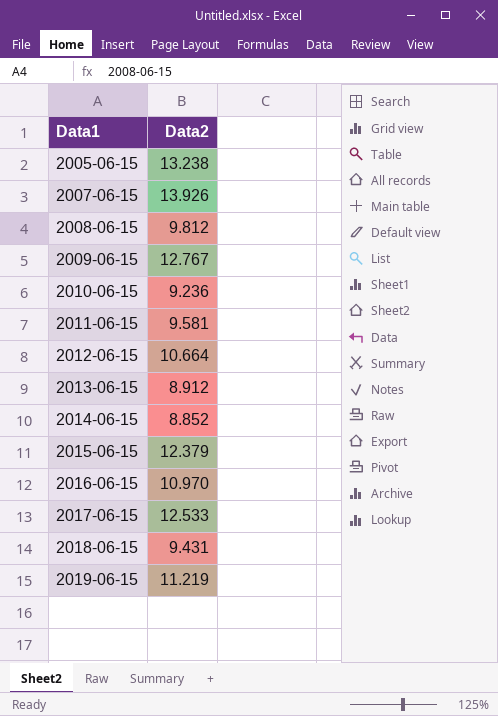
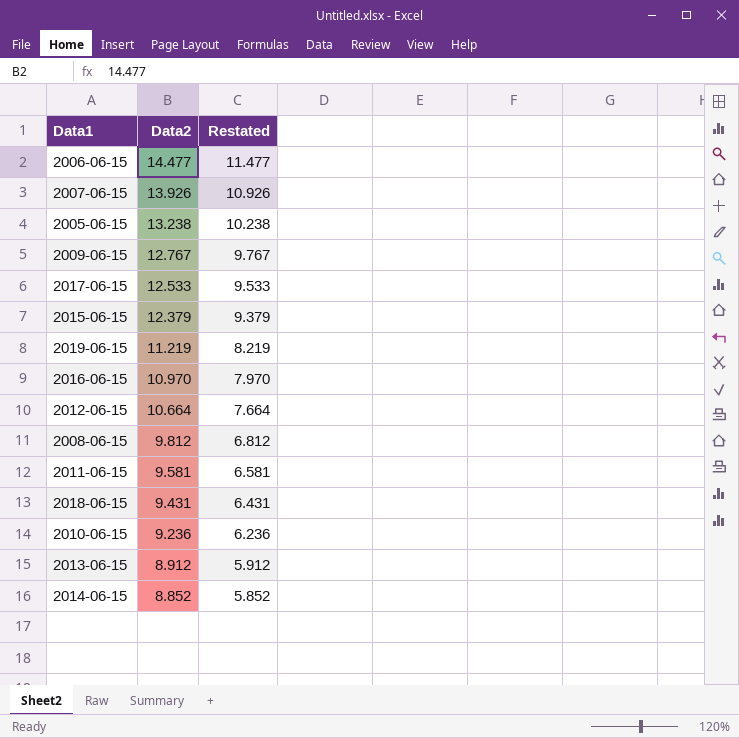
row order: Data1 ascending -> Data2 descending
column Restated | formula: none -> [Data2] - 3
row 2006-06-15: none -> 14.477 | 11.477

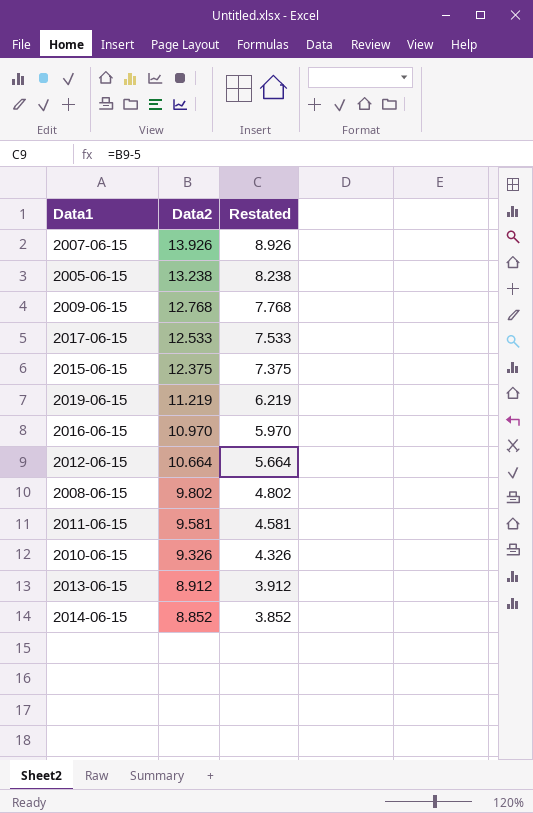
column Restated | formula: [Data2] - 3 -> [Data2] - 5
row 2006-06-15: 14.477 | 11.477 -> none
row 2018-06-15: 9.431 | 6.431 -> none
2009-06-15 | Data2: 12.767 -> 12.768
2015-06-15 | Data2: 12.379 -> 12.375
2008-06-15 | Data2: 9.812 -> 9.802
2010-06-15 | Data2: 9.236 -> 9.326

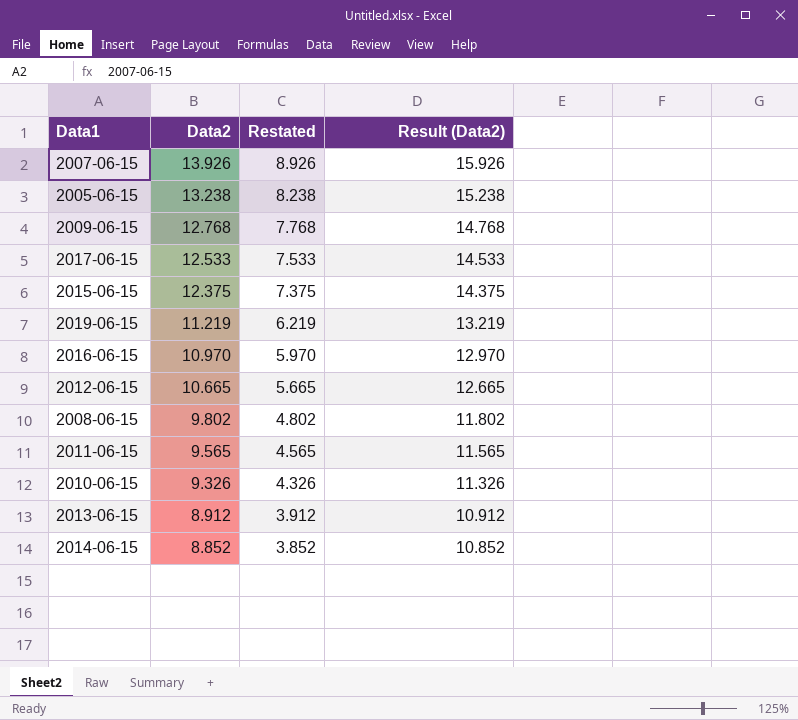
column Result (Data2) | formula: none -> [Data2] + 2
2012-06-15 | Data2: 10.664 -> 10.665
2012-06-15 | Restated: 5.664 -> 5.665
2011-06-15 | Data2: 9.581 -> 9.565
2011-06-15 | Restated: 4.581 -> 4.565

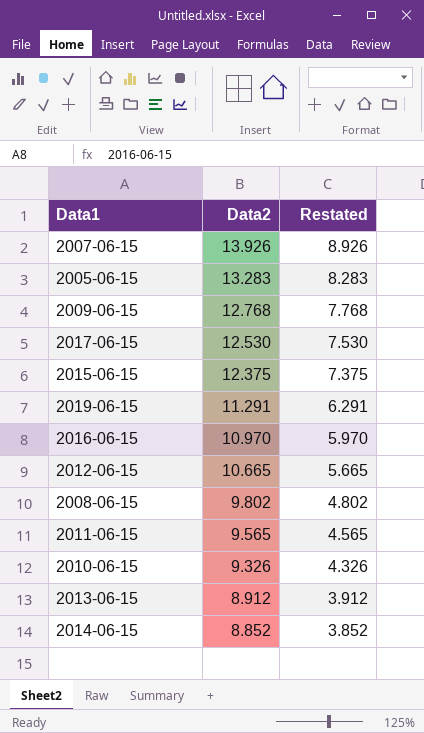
column Result (Data2) | formula: [Data2] + 2 -> none
2005-06-15 | Data2: 13.238 -> 13.283
2005-06-15 | Restated: 8.238 -> 8.283
2017-06-15 | Data2: 12.533 -> 12.530
2017-06-15 | Restated: 7.533 -> 7.530
2019-06-15 | Data2: 11.219 -> 11.291
2019-06-15 | Restated: 6.219 -> 6.291

